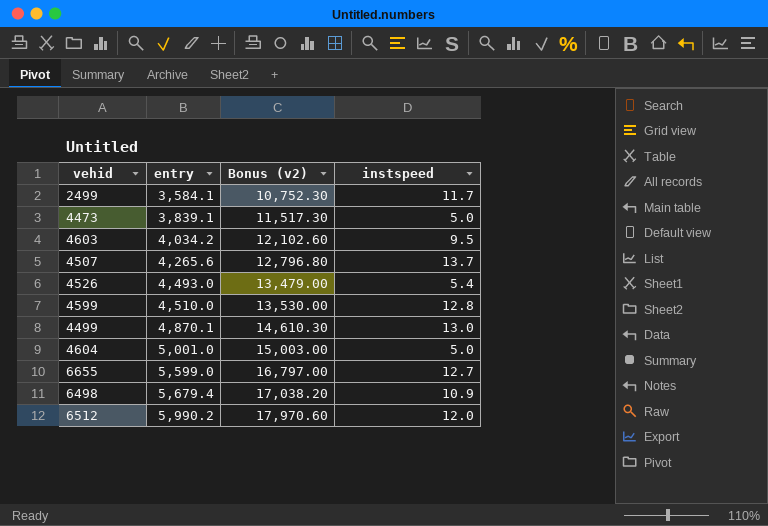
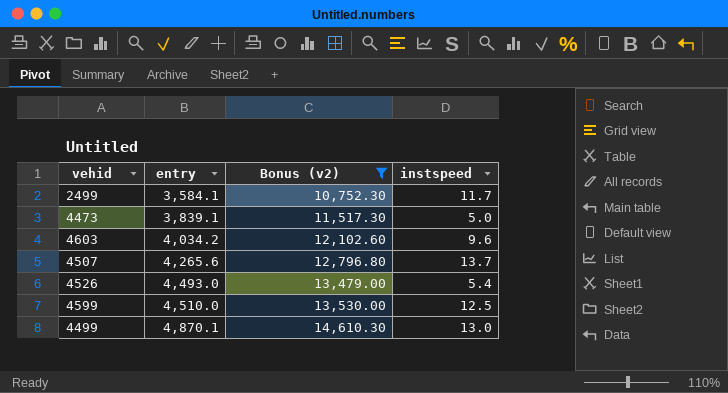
filter: none -> Bonus (v2) <= 14,610.30
4603 | instspeed: 9.5 -> 9.6
4599 | instspeed: 12.8 -> 12.5

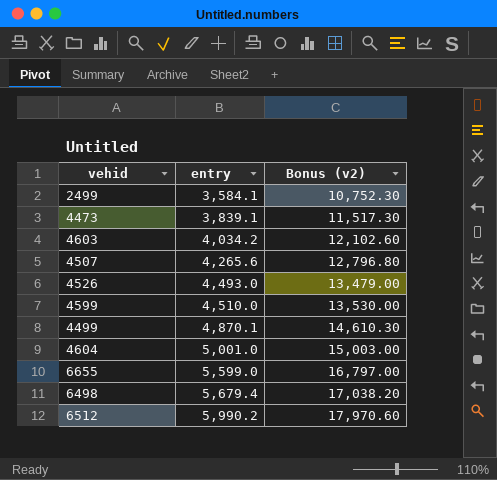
filter: Bonus (v2) <= 14,610.30 -> none
column instspeed | position: 4 -> none

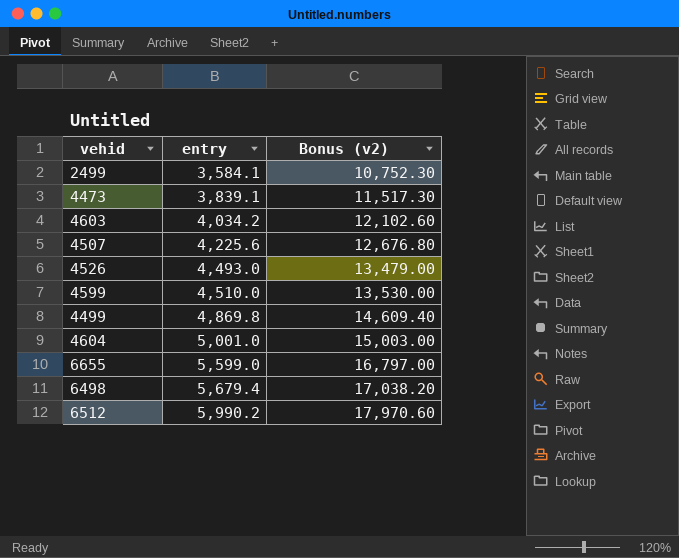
4507 | entry: 4,265.6 -> 4,225.6
4507 | Bonus (v2): 12,796.80 -> 12,676.80
4499 | entry: 4,870.1 -> 4,869.8
4499 | Bonus (v2): 14,610.30 -> 14,609.40

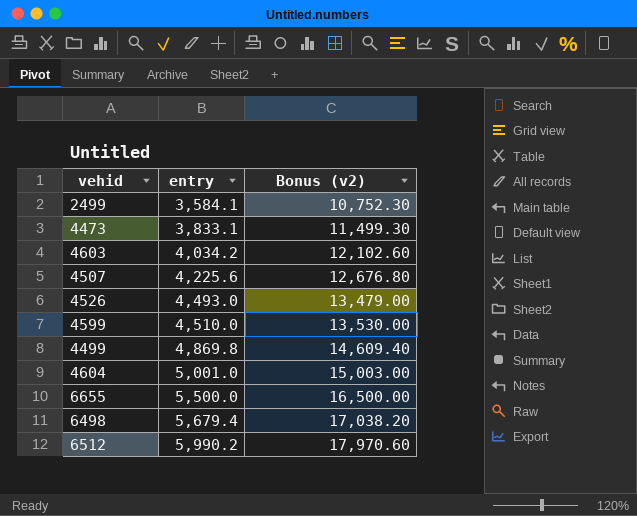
4473 | entry: 3,839.1 -> 3,833.1
4473 | Bonus (v2): 11,517.30 -> 11,499.30
6655 | entry: 5,599.0 -> 5,500.0
6655 | Bonus (v2): 16,797.00 -> 16,500.00

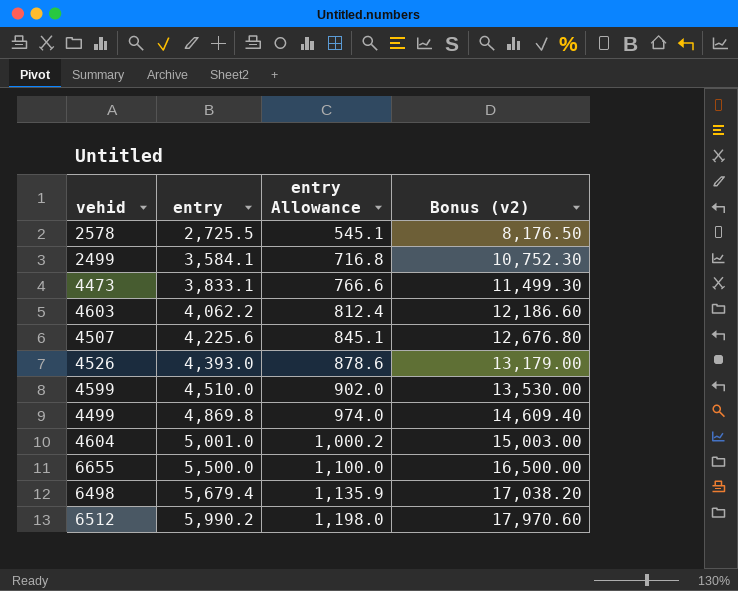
column entry Allowance | formula: none -> [entry] * 0.2
row 2578: none -> 2,725.5 | 545.1 | 8,176.50
4603 | entry: 4,034.2 -> 4,062.2
4603 | Bonus (v2): 12,102.60 -> 12,186.60
4526 | entry: 4,493.0 -> 4,393.0
4526 | Bonus (v2): 13,479.00 -> 13,179.00

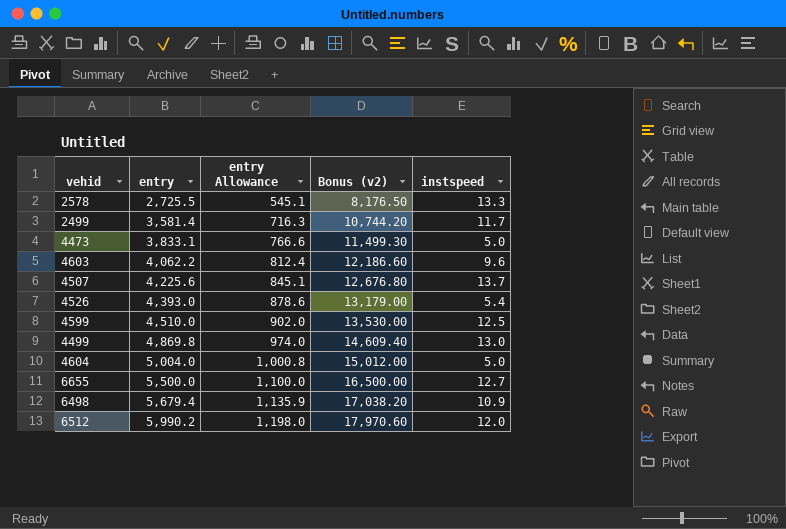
column instspeed | position: none -> 5
2499 | entry: 3,584.1 -> 3,581.4
2499 | entry Allowance: 716.8 -> 716.3
2499 | Bonus (v2): 10,752.30 -> 10,744.20
4604 | entry: 5,001.0 -> 5,004.0
4604 | entry Allowance: 1,000.2 -> 1,000.8
4604 | Bonus (v2): 15,003.00 -> 15,012.00

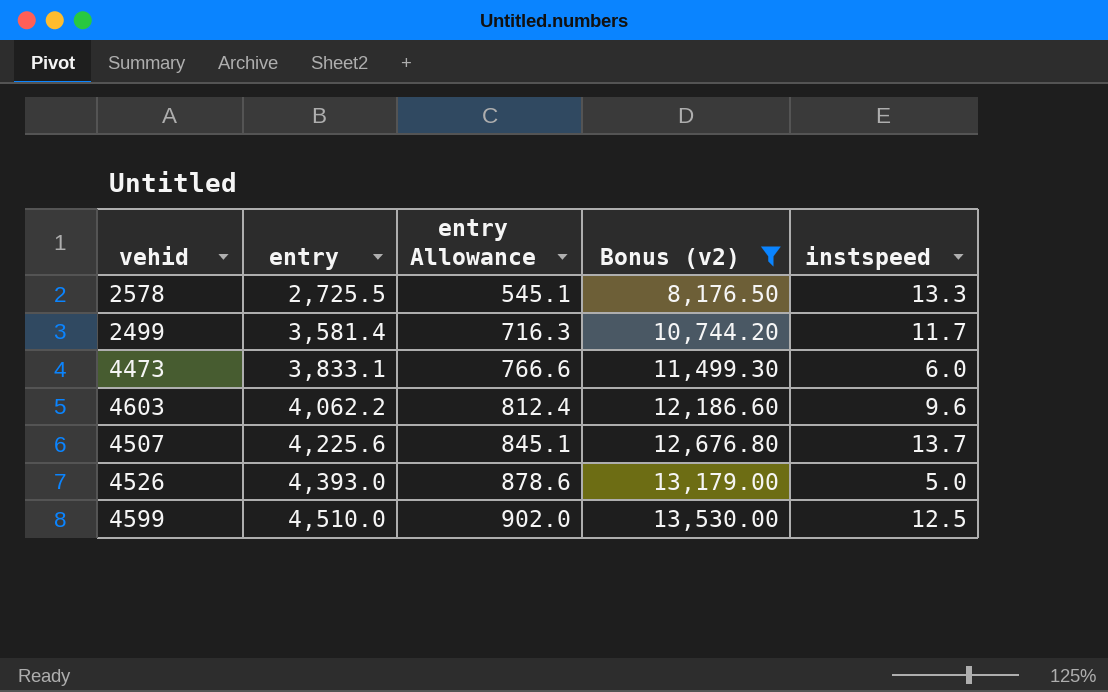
filter: none -> Bonus (v2) <= 13,530.00
4473 | instspeed: 5.0 -> 6.0
4526 | instspeed: 5.4 -> 5.0

